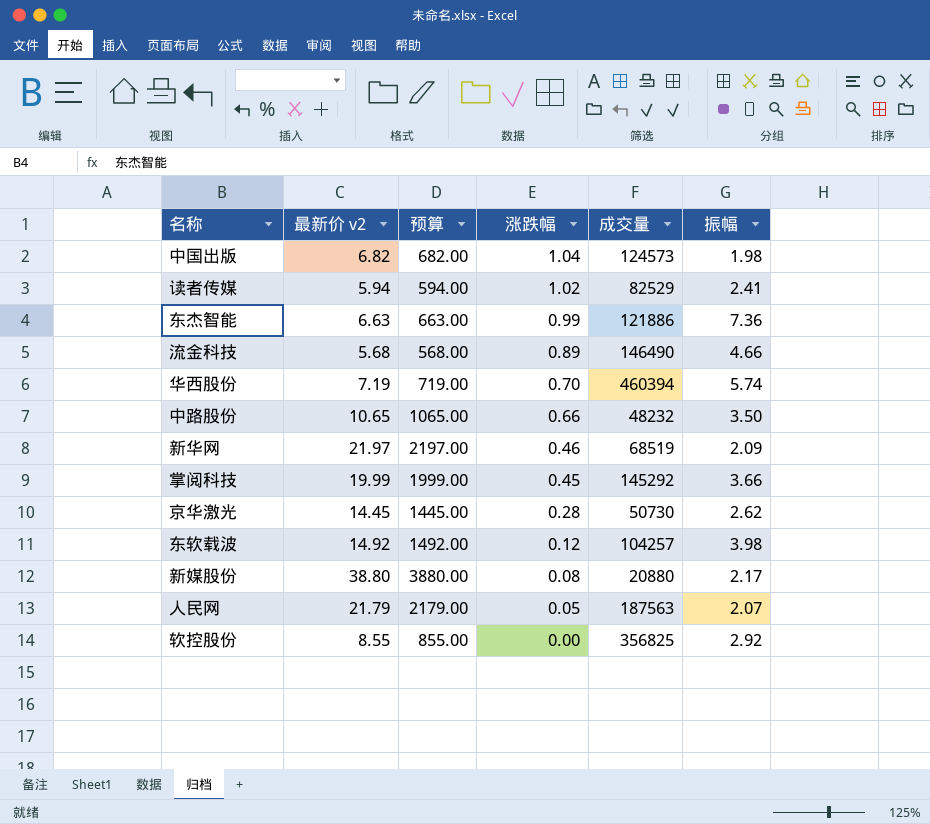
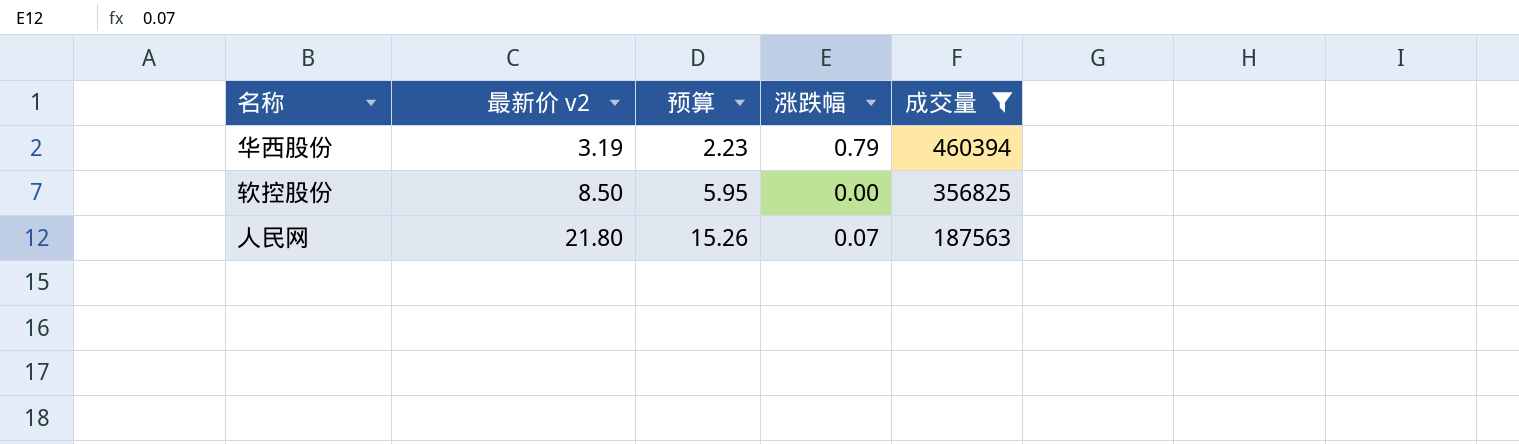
filter: none -> 成交量 >= 187563
row order: 涨跌幅 descending -> 最新价 v2 ascending
column 振幅 | position: 6 -> none
column 预算 | formula: [最新价 v2] * 100 -> [最新价 v2] * 0.7
华西股份 | 最新价 v2: 7.19 -> 3.19
华西股份 | 涨跌幅: 0.70 -> 0.79
软控股份 | 最新价 v2: 8.55 -> 8.50
人民网 | 最新价 v2: 21.79 -> 21.80
人民网 | 涨跌幅: 0.05 -> 0.07

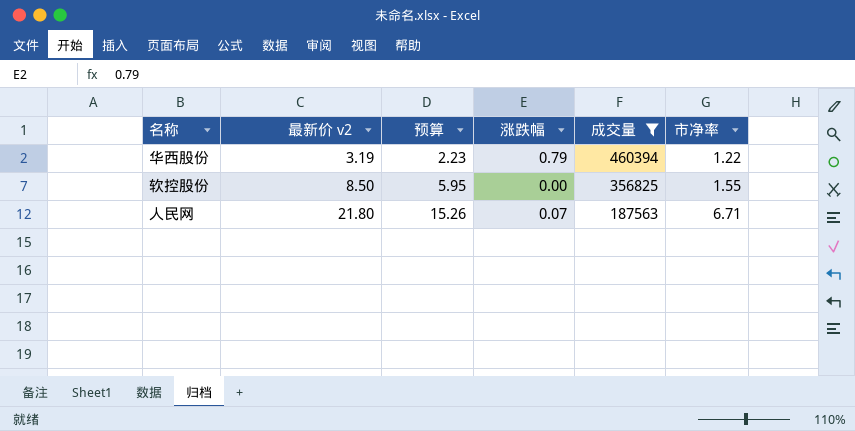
column 市净率 | position: none -> 6

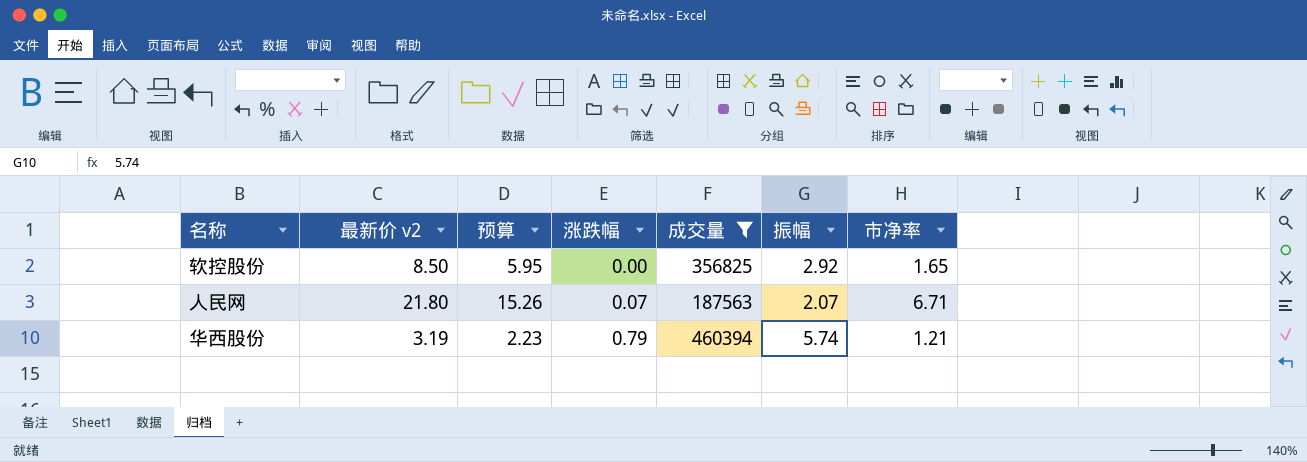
row order: 最新价 v2 ascending -> 涨跌幅 ascending
column 振幅 | position: none -> 6
软控股份 | 市净率: 1.55 -> 1.65
华西股份 | 市净率: 1.22 -> 1.21

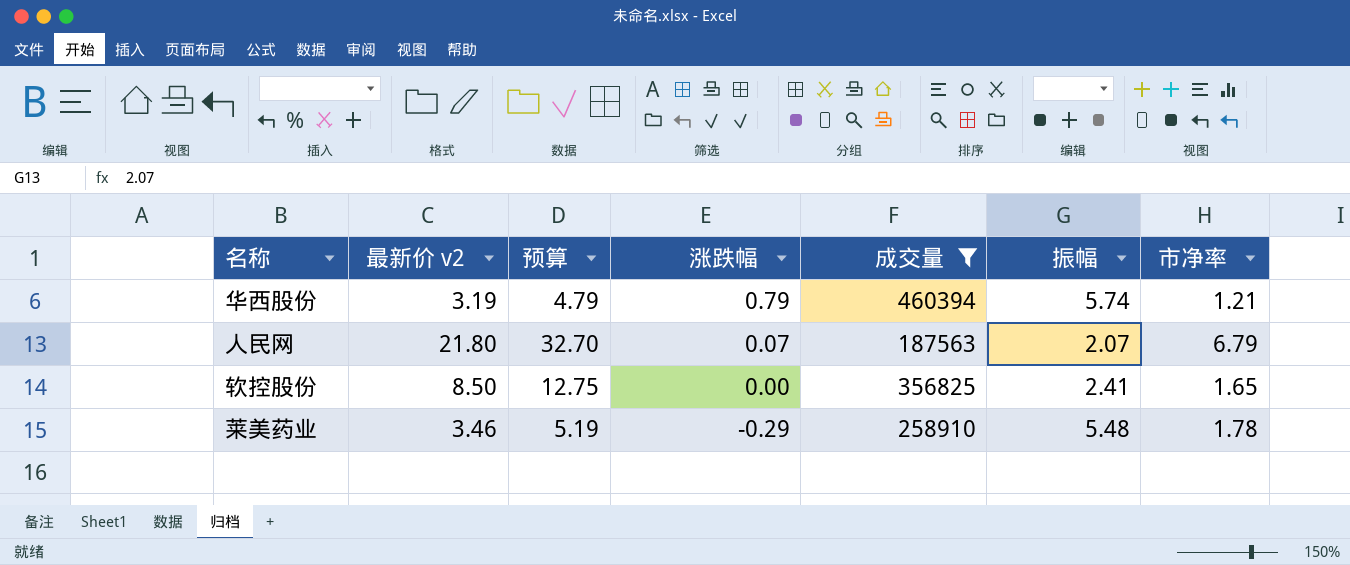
row order: 涨跌幅 ascending -> 涨跌幅 descending
column 预算 | formula: [最新价 v2] * 0.7 -> [最新价 v2] * 1.5
人民网 | 市净率: 6.71 -> 6.79
软控股份 | 振幅: 2.92 -> 2.41
row 莱美药业: none -> 3.46 | 5.19 | -0.29 | 258910 | 5.48 | 1.78

